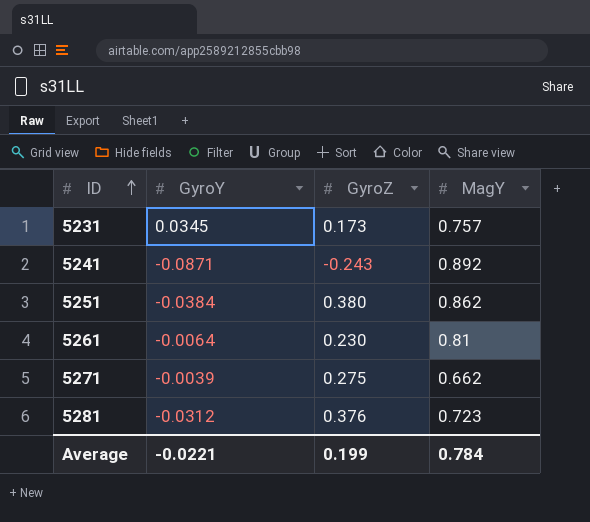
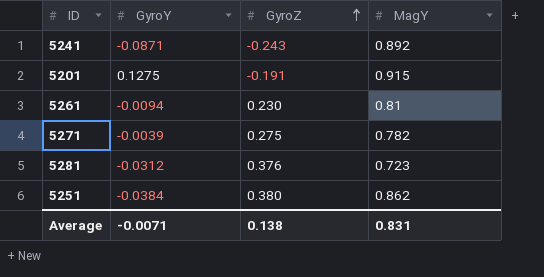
row order: ID ascending -> GyroZ ascending
row 5231: 0.0345 | 0.173 | 0.757 -> none
row 5201: none -> 0.1275 | -0.191 | 0.915
5261 | GyroY: -0.0064 -> -0.0094
5271 | MagY: 0.662 -> 0.782
Average | GyroY: -0.0221 -> -0.0071
Average | GyroZ: 0.199 -> 0.138
Average | MagY: 0.784 -> 0.831

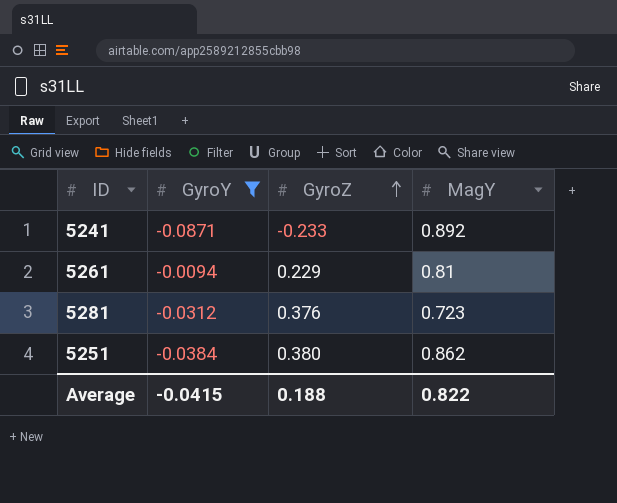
filter: none -> GyroY <= -0.0094
5241 | GyroZ: -0.243 -> -0.233
5261 | GyroZ: 0.230 -> 0.229
Average | GyroY: -0.0071 -> -0.0415
Average | GyroZ: 0.138 -> 0.188
Average | MagY: 0.831 -> 0.822

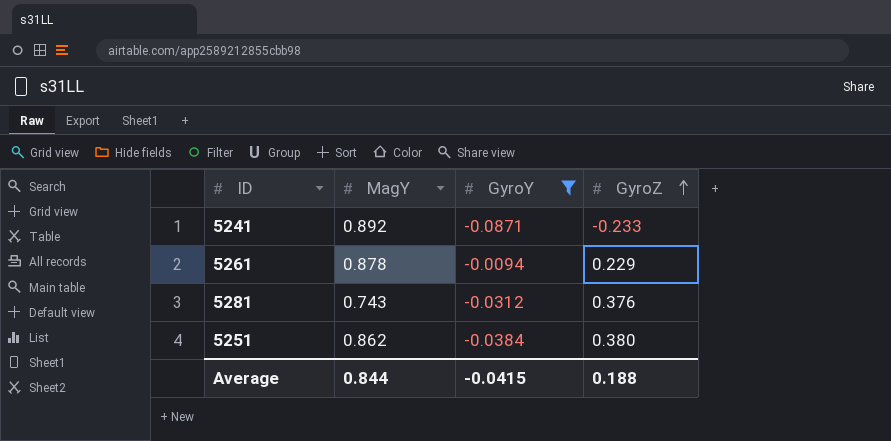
column MagY | position: 4 -> 2
5261 | MagY: 0.81 -> 0.878
5281 | MagY: 0.723 -> 0.743
Average | MagY: 0.822 -> 0.844

